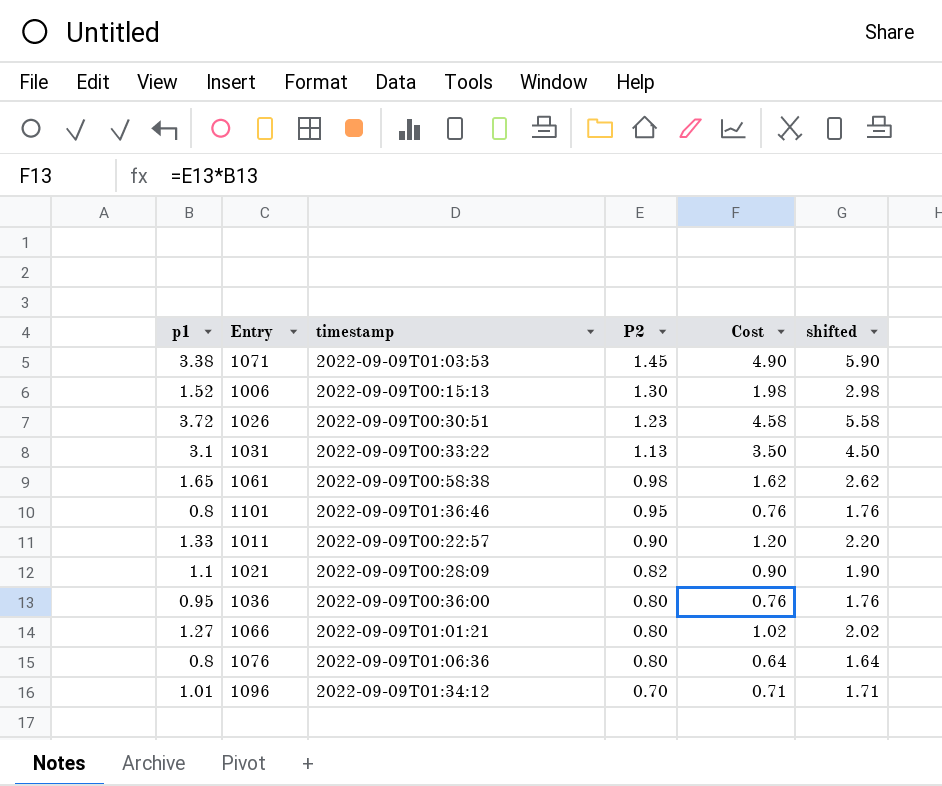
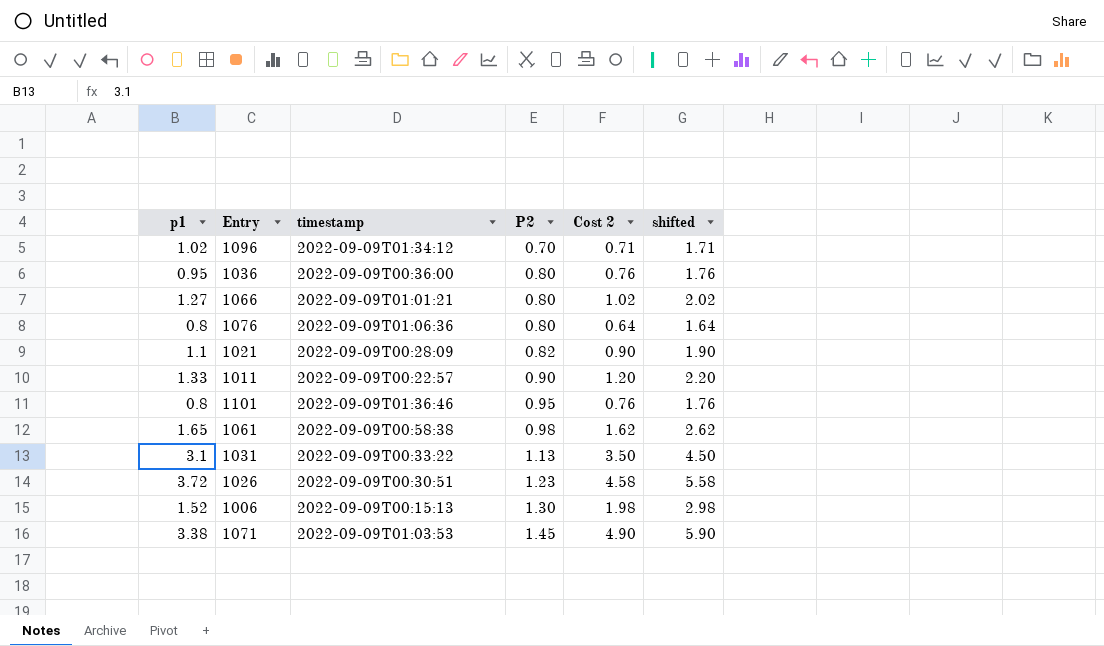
row order: P2 descending -> P2 ascending
column name: Cost -> Cost 2
1096 | p1: 1.01 -> 1.02

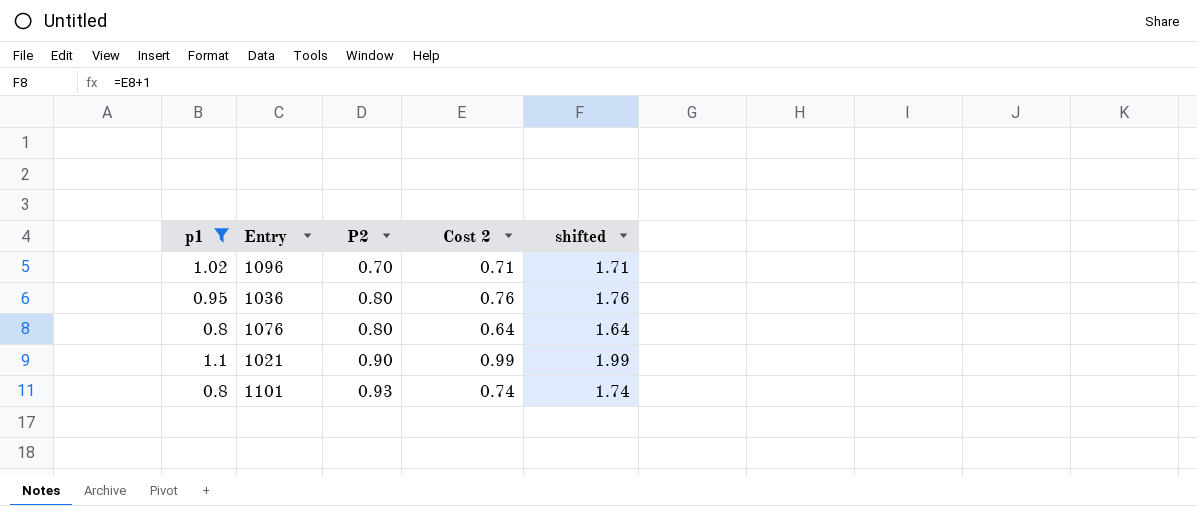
filter: none -> p1 <= 1.1
column timestamp | position: 3 -> none
1021 | P2: 0.82 -> 0.90
1021 | Cost 2: 0.90 -> 0.99
1021 | shifted: 1.90 -> 1.99
1101 | P2: 0.95 -> 0.93
1101 | Cost 2: 0.76 -> 0.74
1101 | shifted: 1.76 -> 1.74

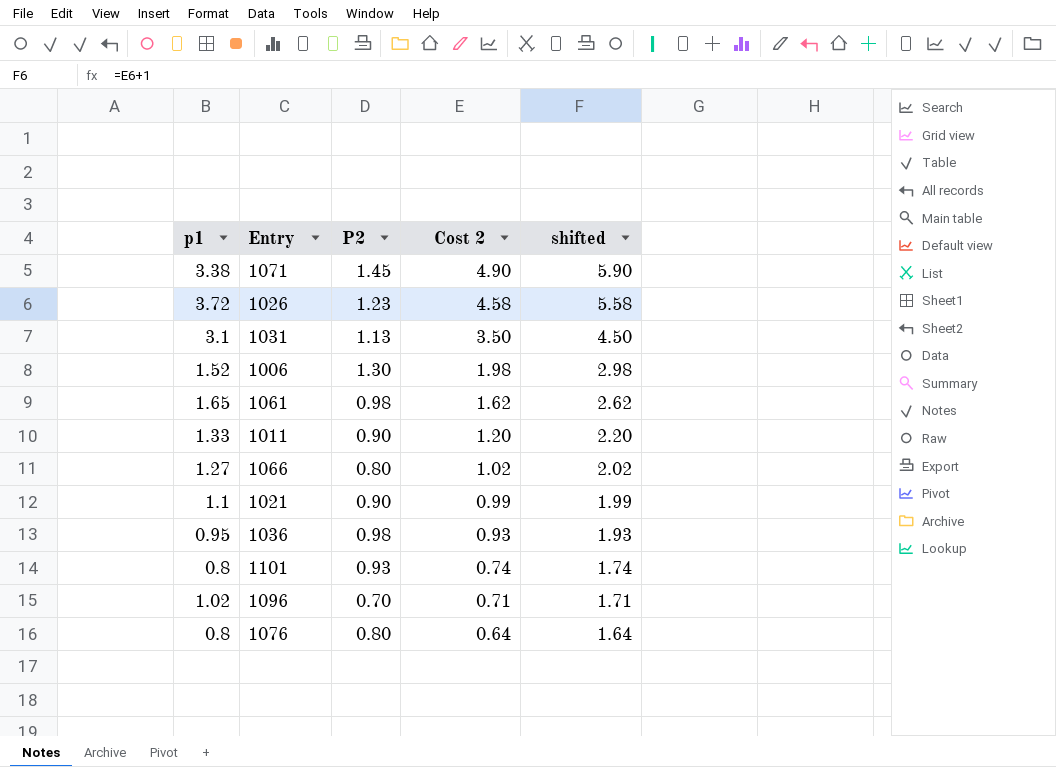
filter: p1 <= 1.1 -> none
row order: P2 ascending -> Cost 2 descending
1036 | P2: 0.80 -> 0.98
1036 | Cost 2: 0.76 -> 0.93
1036 | shifted: 1.76 -> 1.93

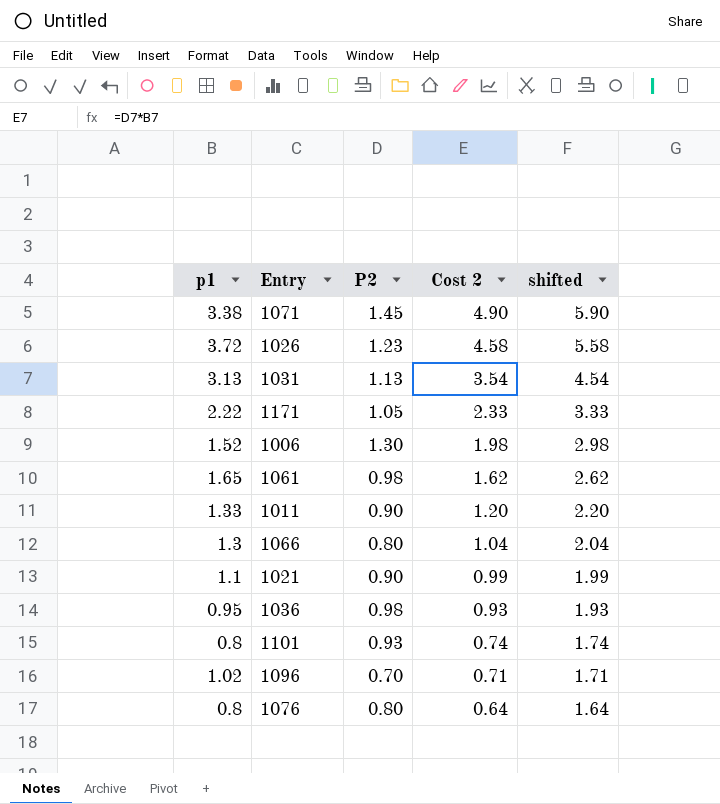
1031 | p1: 3.1 -> 3.13
1031 | Cost 2: 3.50 -> 3.54
1031 | shifted: 4.50 -> 4.54
row 1171: none -> 2.22 | 1.05 | 2.33 | 3.33
1066 | p1: 1.27 -> 1.3
1066 | Cost 2: 1.02 -> 1.04
1066 | shifted: 2.02 -> 2.04

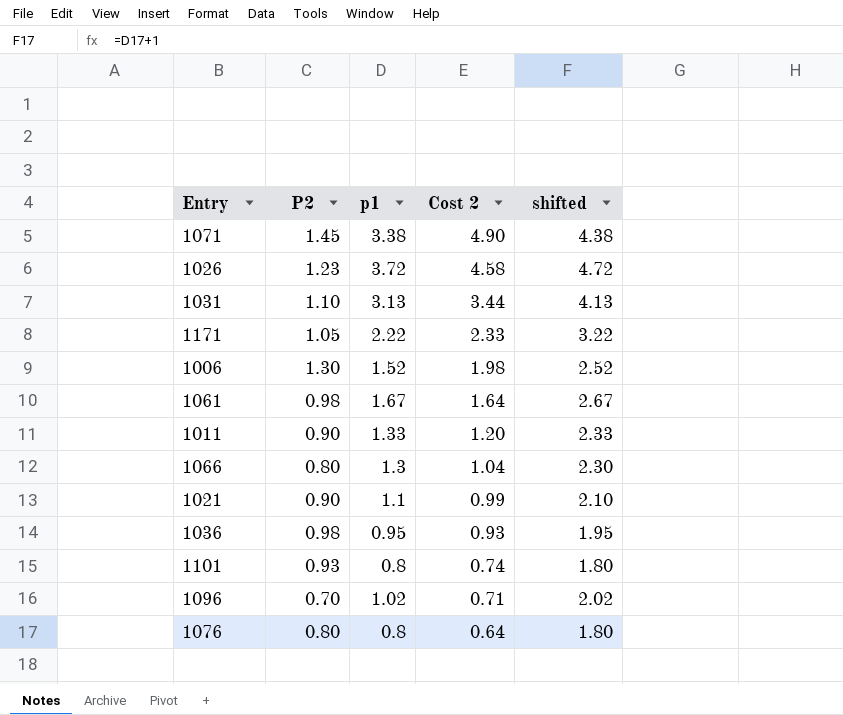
column p1 | position: 1 -> 3
column shifted | formula: [Cost 2] + 1 -> [p1] + 1
1031 | P2: 1.13 -> 1.10
1031 | Cost 2: 3.54 -> 3.44
1061 | p1: 1.65 -> 1.67
1061 | Cost 2: 1.62 -> 1.64

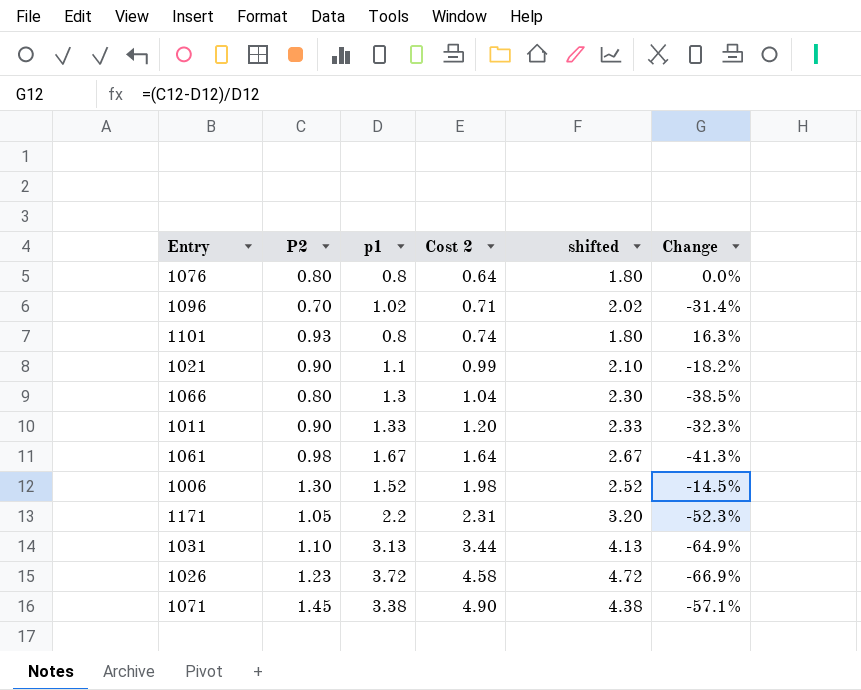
row order: Cost 2 descending -> Cost 2 ascending
column Change | formula: none -> ([P2] - [p1]) / [p1]
row 1036: 0.98 | 0.95 | 0.93 | 1.95 -> none
1171 | p1: 2.22 -> 2.2
1171 | Cost 2: 2.33 -> 2.31
1171 | shifted: 3.22 -> 3.20

